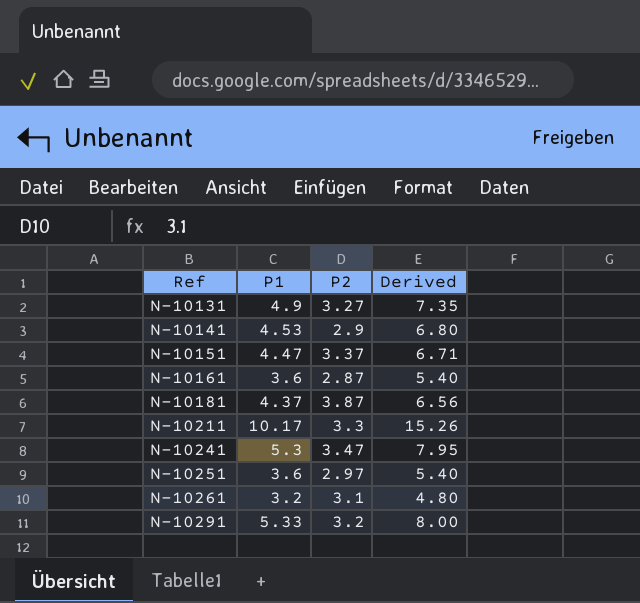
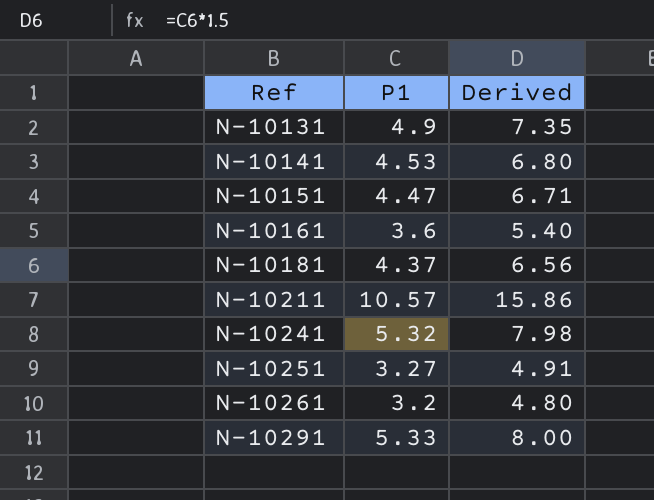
column P2 | position: 3 -> none
N-10211 | P1: 10.17 -> 10.57
N-10211 | Derived: 15.26 -> 15.86
N-10241 | P1: 5.3 -> 5.32
N-10241 | Derived: 7.95 -> 7.98
N-10251 | P1: 3.6 -> 3.27
N-10251 | Derived: 5.40 -> 4.91

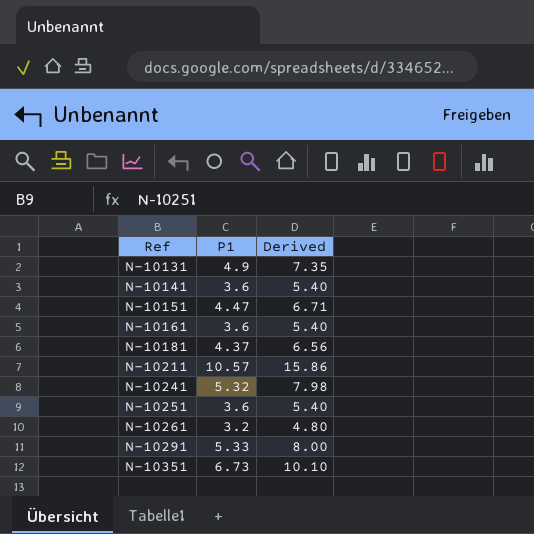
N-10141 | P1: 4.53 -> 3.6
N-10141 | Derived: 6.80 -> 5.40
N-10251 | P1: 3.27 -> 3.6
N-10251 | Derived: 4.91 -> 5.40
row N-10351: none -> 6.73 | 10.10

